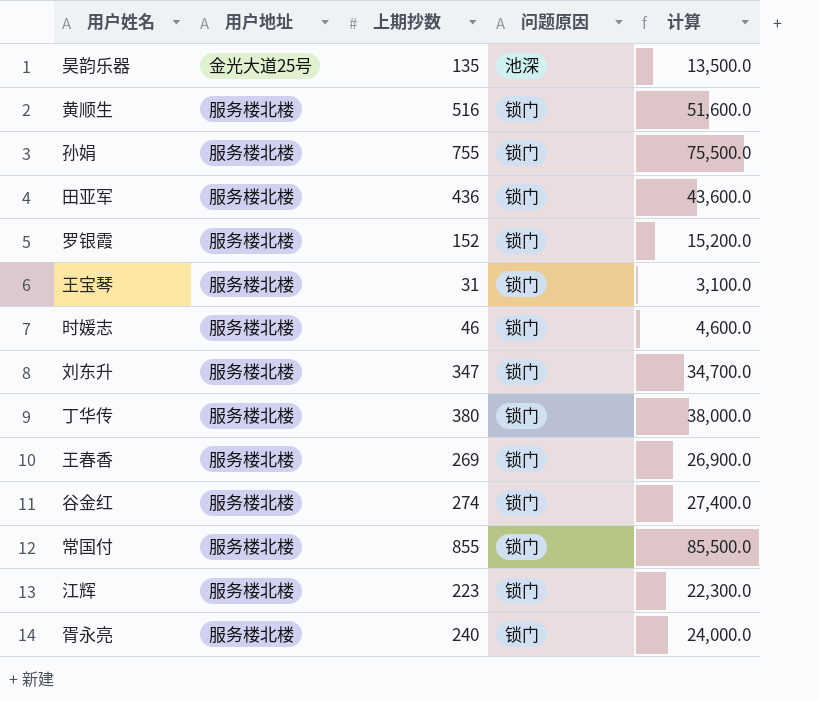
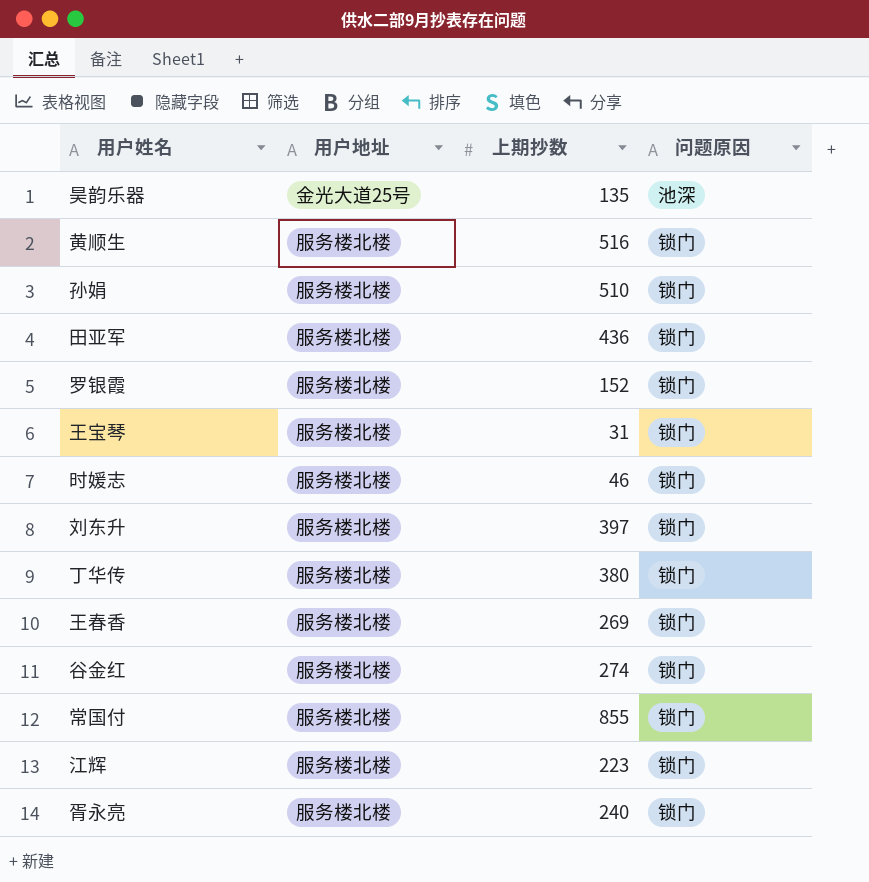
column 计算 | formula: [上期抄数] * 100 -> none
孙娟 | 上期抄数: 755 -> 510
刘东升 | 上期抄数: 347 -> 397

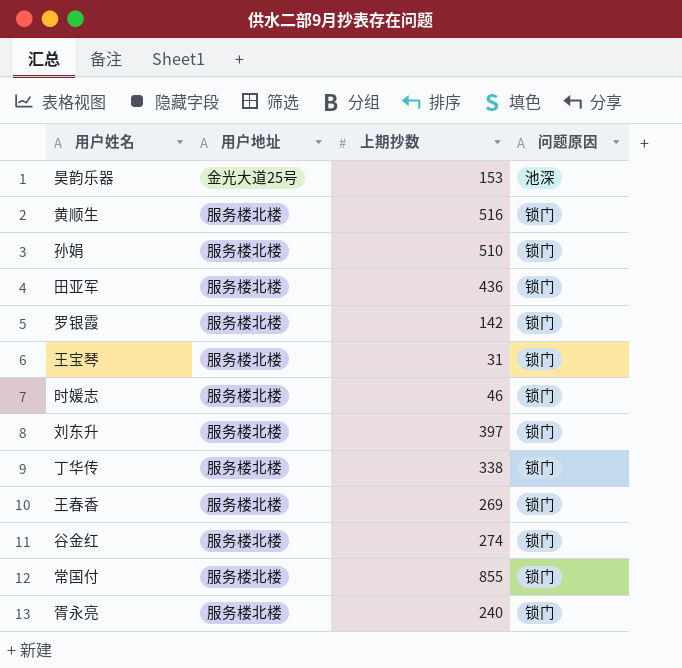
row 江辉: 服务楼北楼 | 223 | 锁门 -> none
昊韵乐器 | 上期抄数: 135 -> 153
罗银霞 | 上期抄数: 152 -> 142
丁华传 | 上期抄数: 380 -> 338

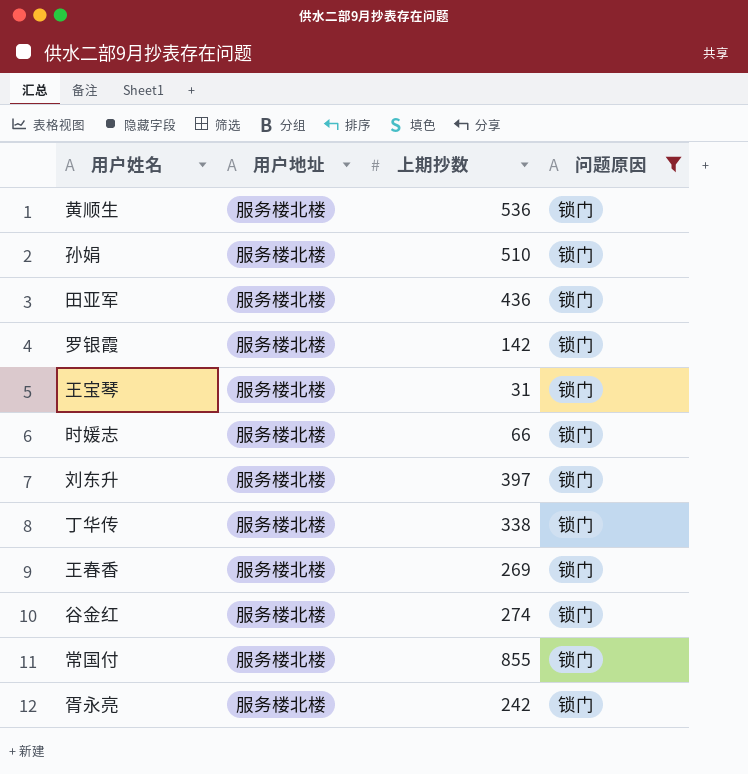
filter: none -> 问题原因 = 锁门
黄顺生 | 上期抄数: 516 -> 536
时媛志 | 上期抄数: 46 -> 66
胥永亮 | 上期抄数: 240 -> 242

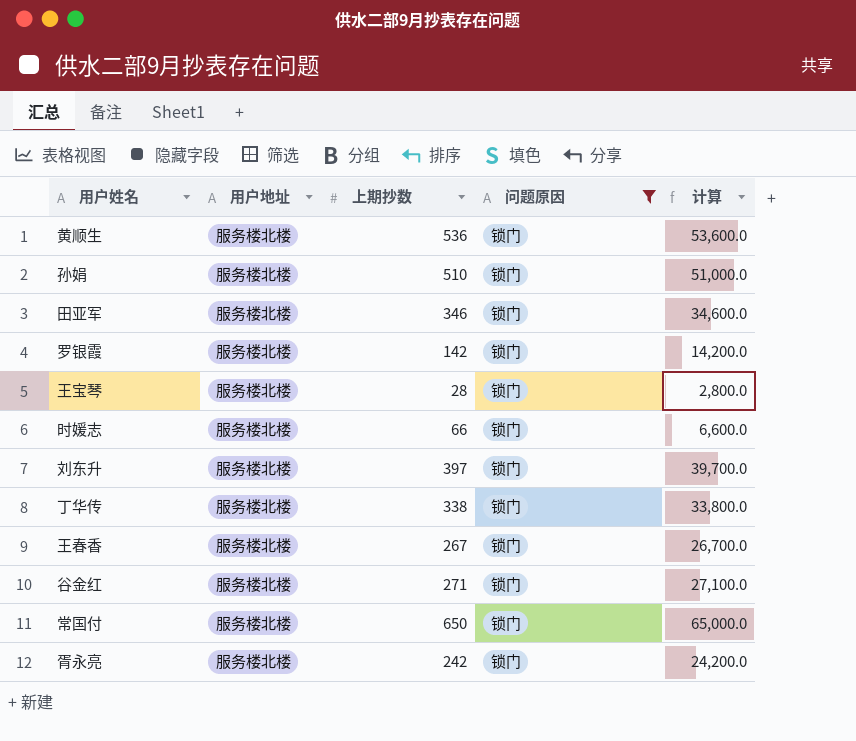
column 计算 | formula: none -> [上期抄数] * 100
田亚军 | 上期抄数: 436 -> 346
王宝琴 | 上期抄数: 31 -> 28
王春香 | 上期抄数: 269 -> 267
谷金红 | 上期抄数: 274 -> 271
常国付 | 上期抄数: 855 -> 650

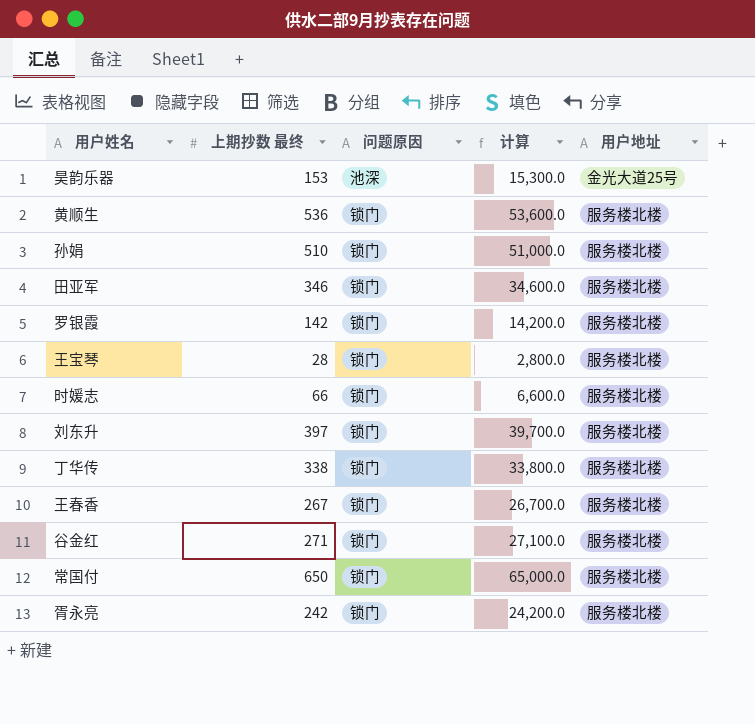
filter: 问题原因 = 锁门 -> none
column name: 上期抄数 -> 上期抄数 最终
column 用户地址 | position: 2 -> 5

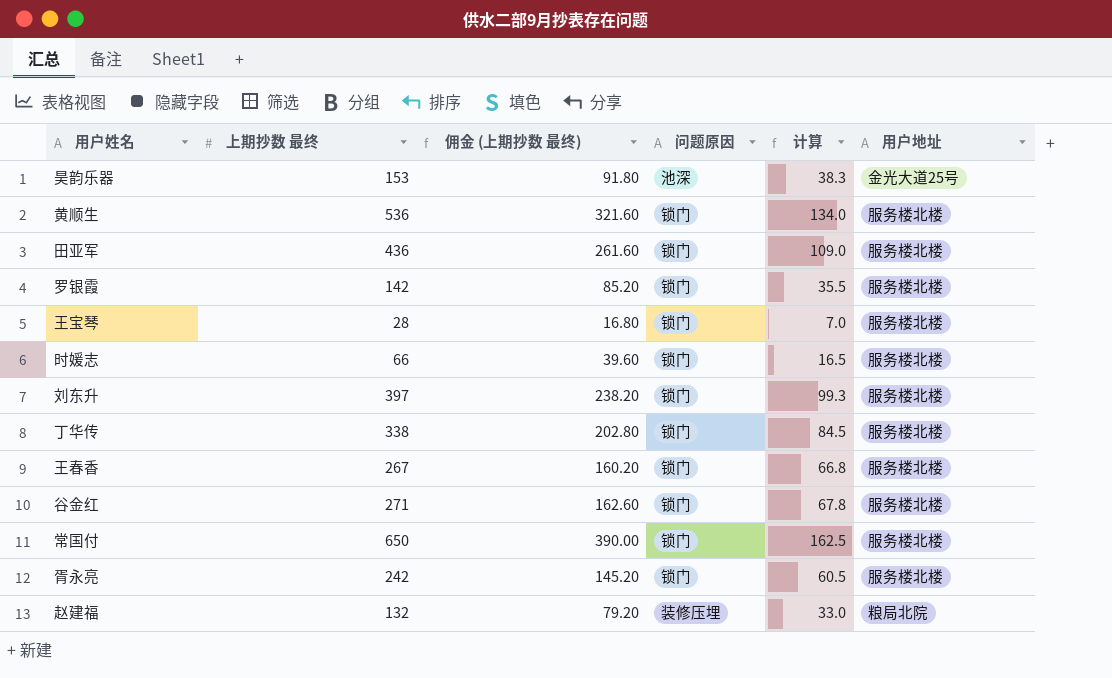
column 佣金 (上期抄数 最终) | formula: none -> [上期抄数 最终] * 0.6
column 计算 | formula: [上期抄数 最终] * 100 -> [上期抄数 最终] * 0.25
row 孙娟: 510 | 锁门 | 51,000.0 | 服务楼北楼 -> none
田亚军 | 上期抄数 最终: 346 -> 436
row 赵建福: none -> 132 | 79.20 | 装修压埋 | 33.0 | 粮局北院

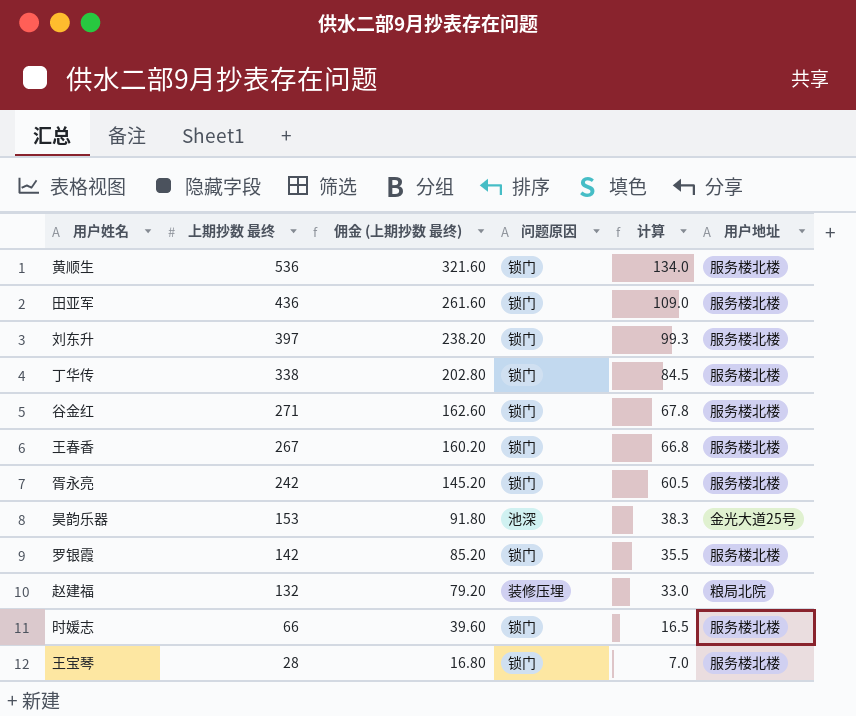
row order: none -> 上期抄数 最终 descending
row 常国付: 650 | 390.00 | 锁门 | 162.5 | 服务楼北楼 -> none

